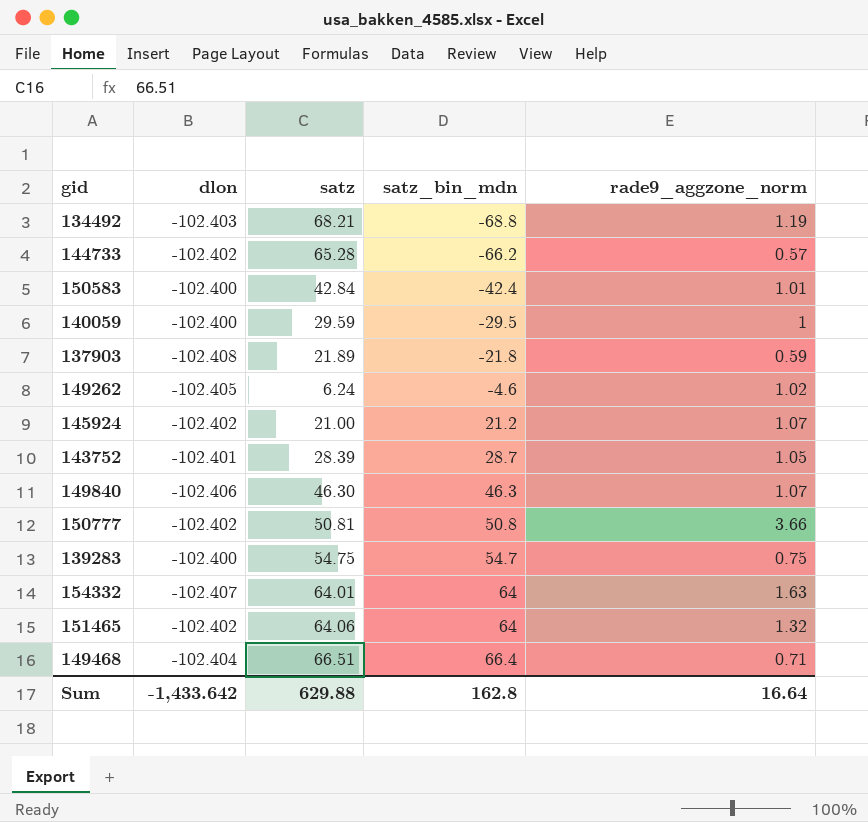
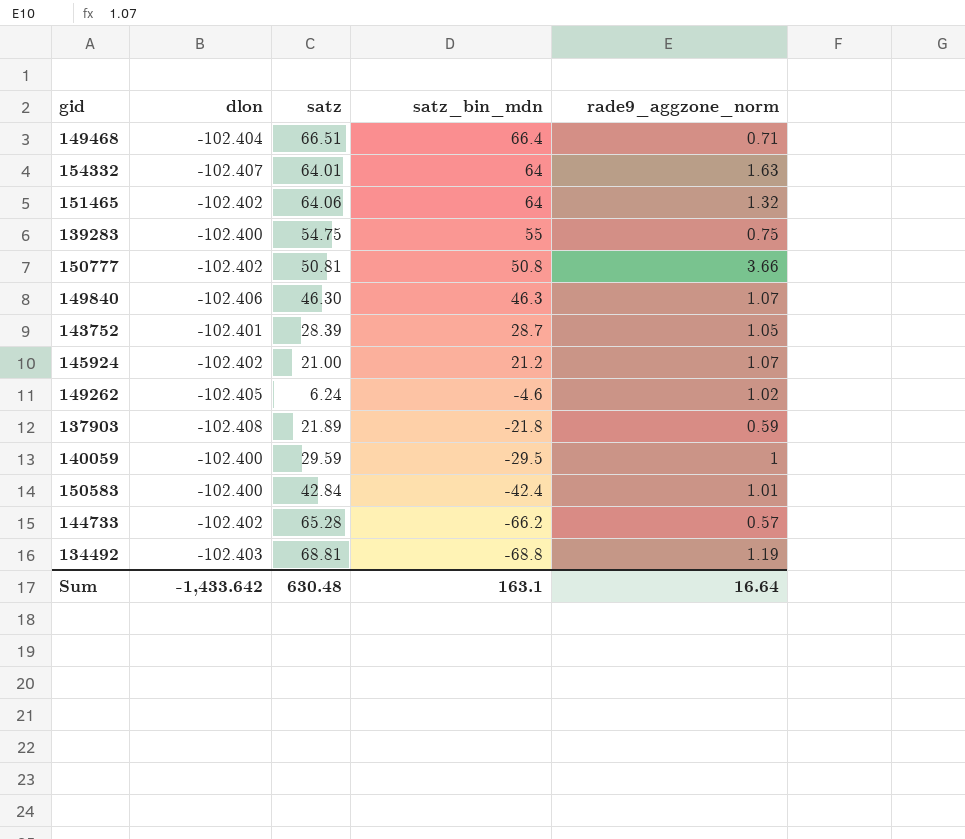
row order: satz_bin_mdn ascending -> satz_bin_mdn descending
139283 | satz_bin_mdn: 54.7 -> 55
134492 | satz: 68.21 -> 68.81
Sum | satz: 629.88 -> 630.48
Sum | satz_bin_mdn: 162.8 -> 163.1

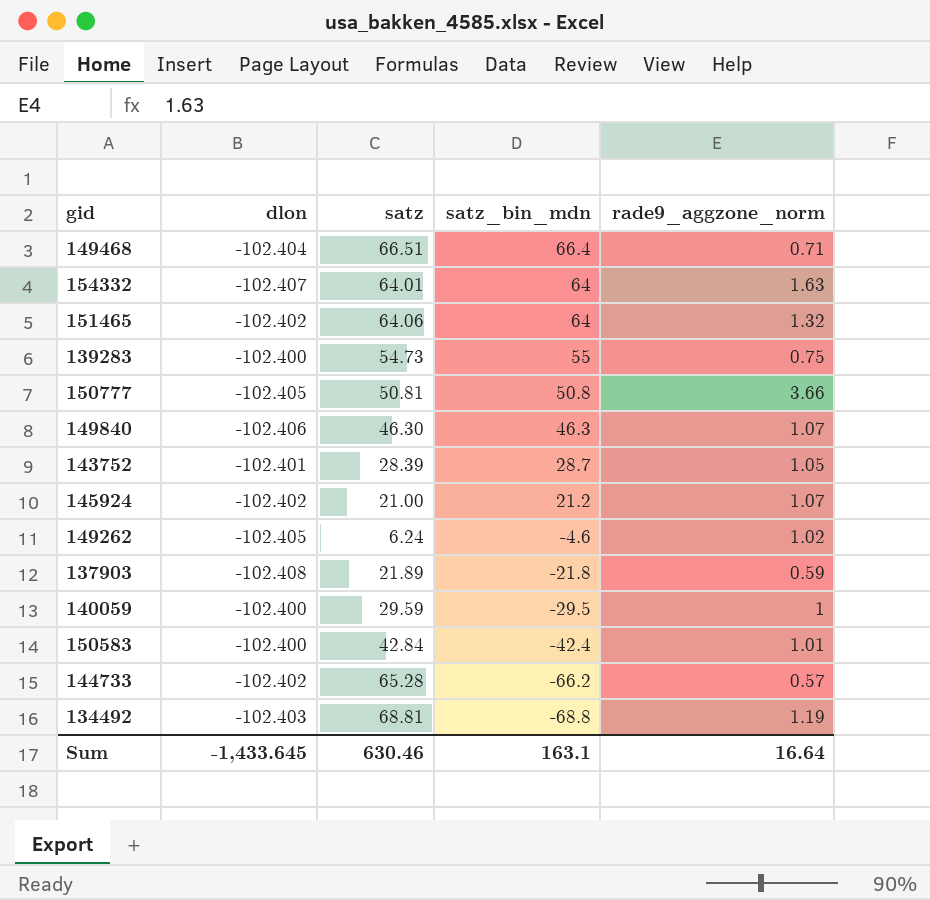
139283 | satz: 54.75 -> 54.73
150777 | dlon: -102.402 -> -102.405
Sum | dlon: -1,433.642 -> -1,433.645
Sum | satz: 630.48 -> 630.46

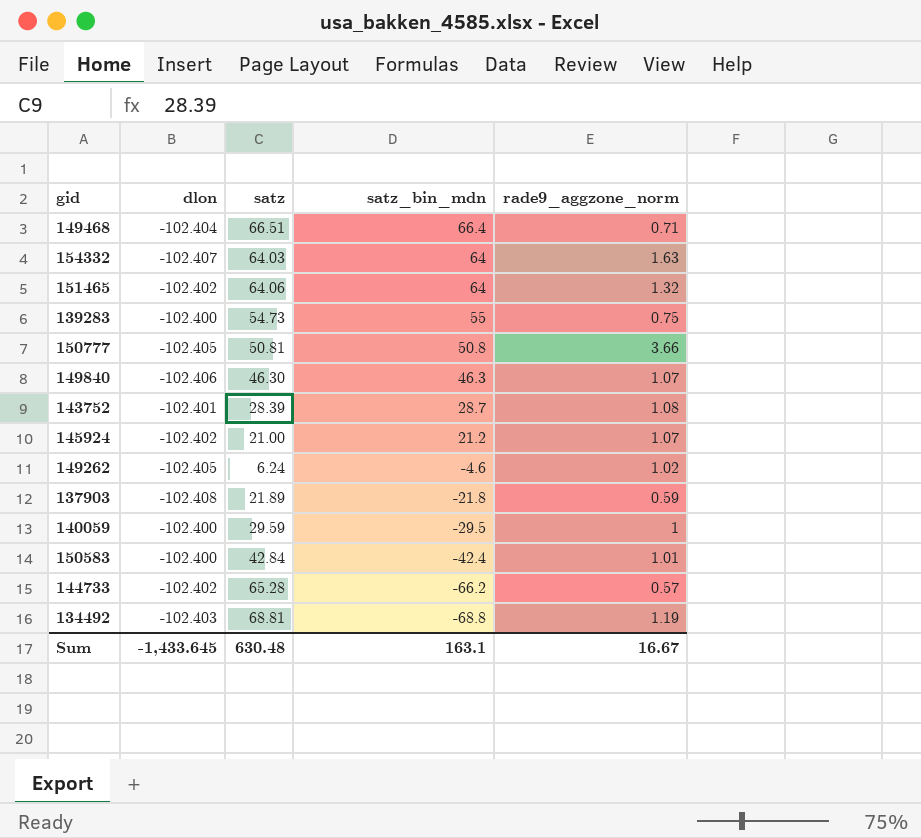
154332 | satz: 64.01 -> 64.03
143752 | rade9_aggzone_norm: 1.05 -> 1.08
Sum | satz: 630.46 -> 630.48
Sum | rade9_aggzone_norm: 16.64 -> 16.67

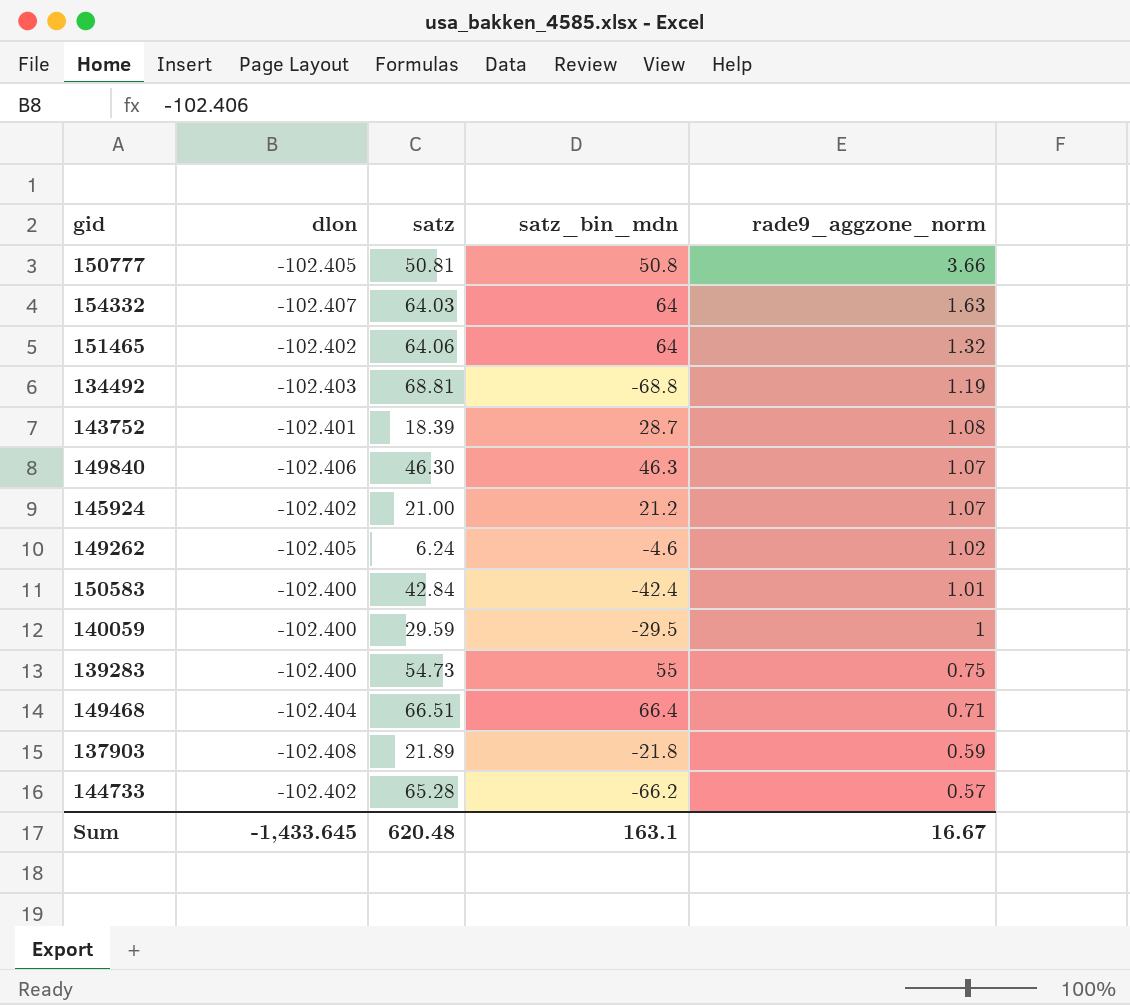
row order: satz_bin_mdn descending -> rade9_aggzone_norm descending
143752 | satz: 28.39 -> 18.39
Sum | satz: 630.48 -> 620.48

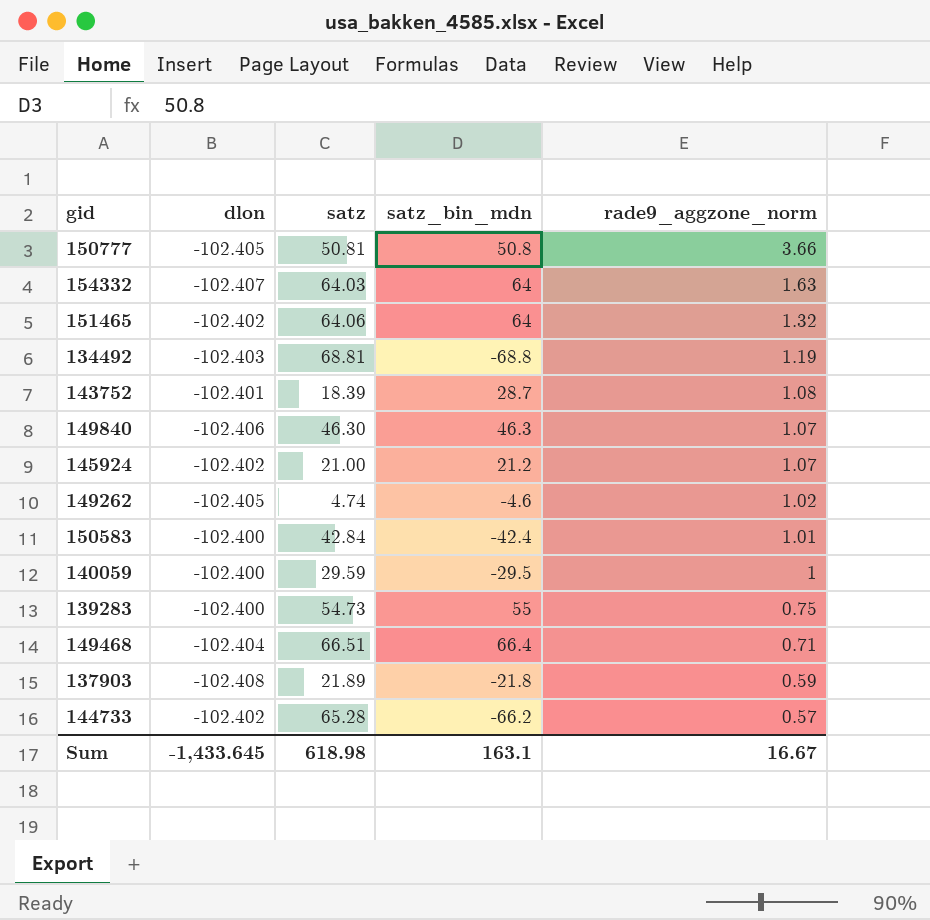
149262 | satz: 6.24 -> 4.74
Sum | satz: 620.48 -> 618.98

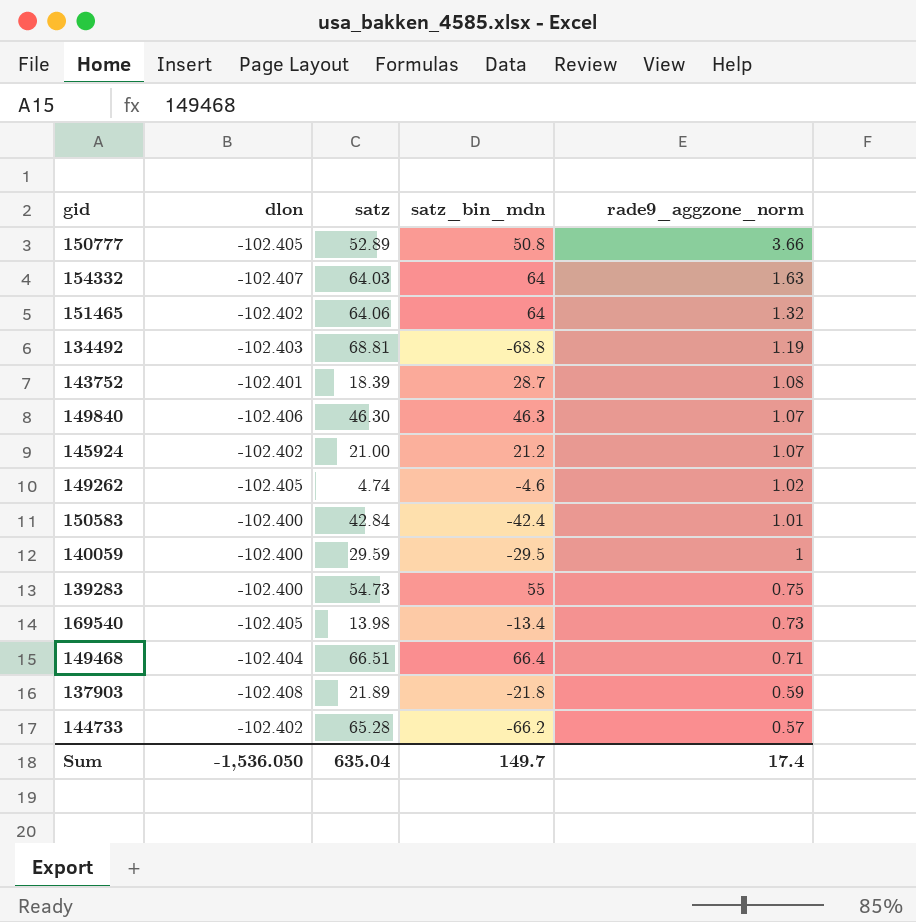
150777 | satz: 50.81 -> 52.89
row 169540: none -> -102.405 | 13.98 | -13.4 | 0.73
Sum | dlon: -1,433.645 -> -1,536.050
Sum | satz: 618.98 -> 635.04
Sum | satz_bin_mdn: 163.1 -> 149.7
Sum | rade9_aggzone_norm: 16.67 -> 17.4

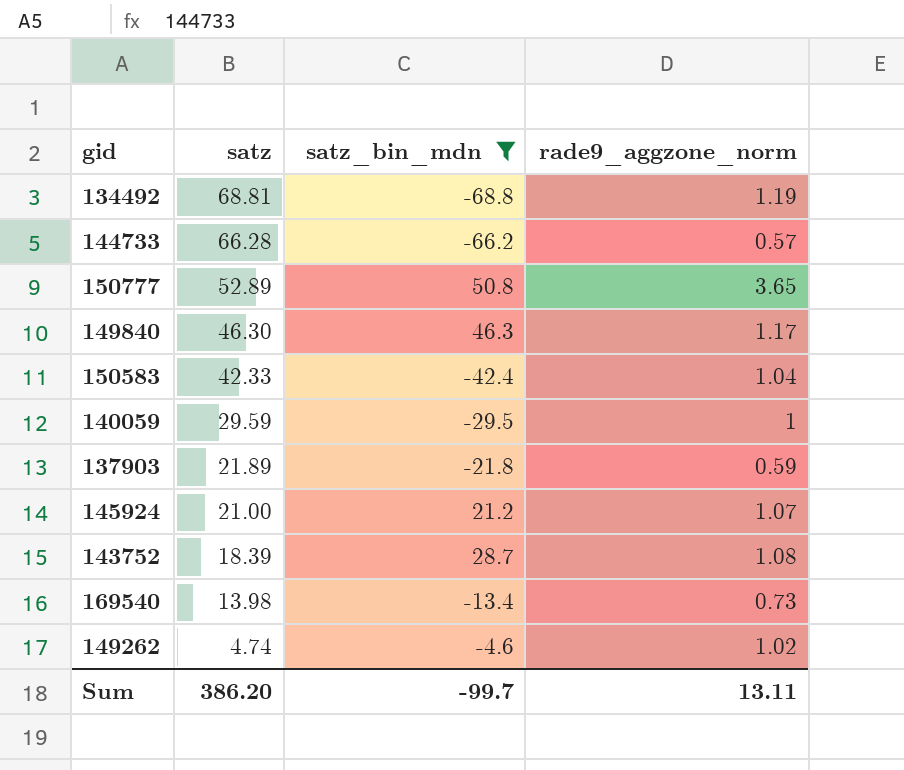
filter: none -> satz_bin_mdn <= 50.8
row order: rade9_aggzone_norm descending -> satz descending
column dlon | position: 2 -> none
144733 | satz: 65.28 -> 66.28
150777 | rade9_aggzone_norm: 3.66 -> 3.65
149840 | rade9_aggzone_norm: 1.07 -> 1.17
150583 | satz: 42.84 -> 42.33
150583 | rade9_aggzone_norm: 1.01 -> 1.04
Sum | satz: 635.04 -> 386.20
Sum | satz_bin_mdn: 149.7 -> -99.7
Sum | rade9_aggzone_norm: 17.4 -> 13.11

